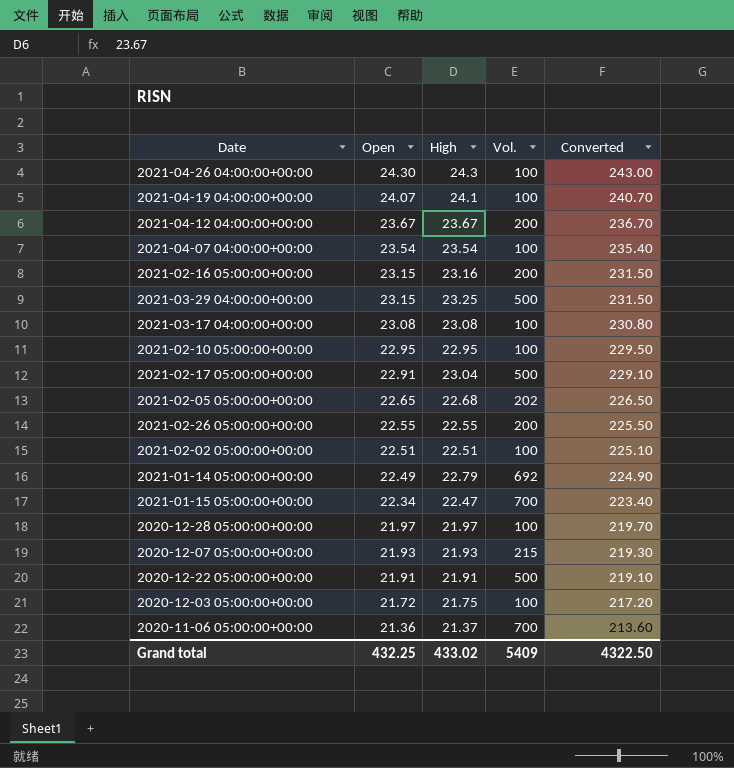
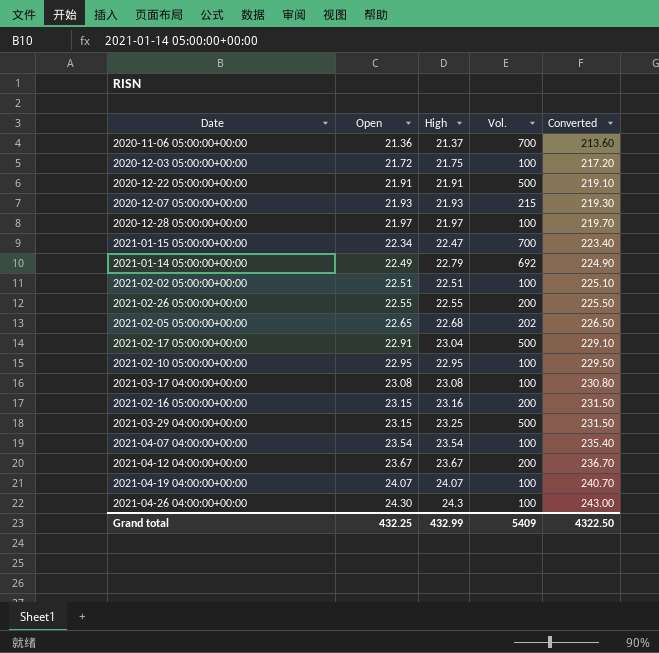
row order: Open descending -> Open ascending
2021-04-19 04:00:00+00:00 | High: 24.1 -> 24.07
Grand total | High: 433.02 -> 432.99

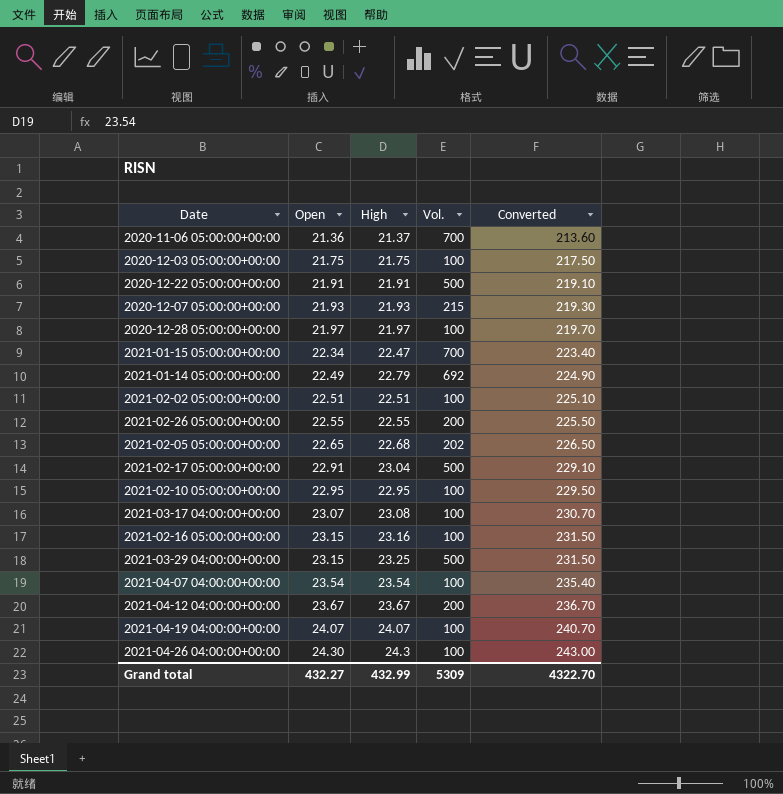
2020-12-03 05:00:00+00:00 | Open: 21.72 -> 21.75
2020-12-03 05:00:00+00:00 | Converted: 217.20 -> 217.50
2021-03-17 04:00:00+00:00 | Open: 23.08 -> 23.07
2021-03-17 04:00:00+00:00 | Converted: 230.80 -> 230.70
2021-02-16 05:00:00+00:00 | Vol.: 200 -> 100
Grand total | Open: 432.25 -> 432.27
Grand total | Vol.: 5409 -> 5309
Grand total | Converted: 4322.50 -> 4322.70

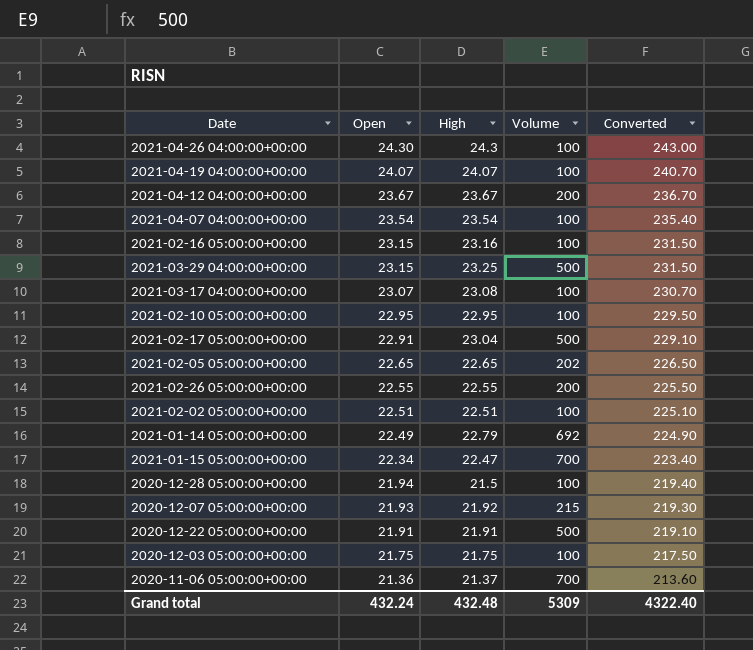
row order: Open ascending -> Open descending
column name: Vol. -> Volume
2021-02-05 05:00:00+00:00 | High: 22.68 -> 22.65
2020-12-28 05:00:00+00:00 | Open: 21.97 -> 21.94
2020-12-28 05:00:00+00:00 | High: 21.97 -> 21.5
2020-12-28 05:00:00+00:00 | Converted: 219.70 -> 219.40
2020-12-07 05:00:00+00:00 | High: 21.93 -> 21.92
Grand total | Open: 432.27 -> 432.24
Grand total | High: 432.99 -> 432.48
Grand total | Converted: 4322.70 -> 4322.40

